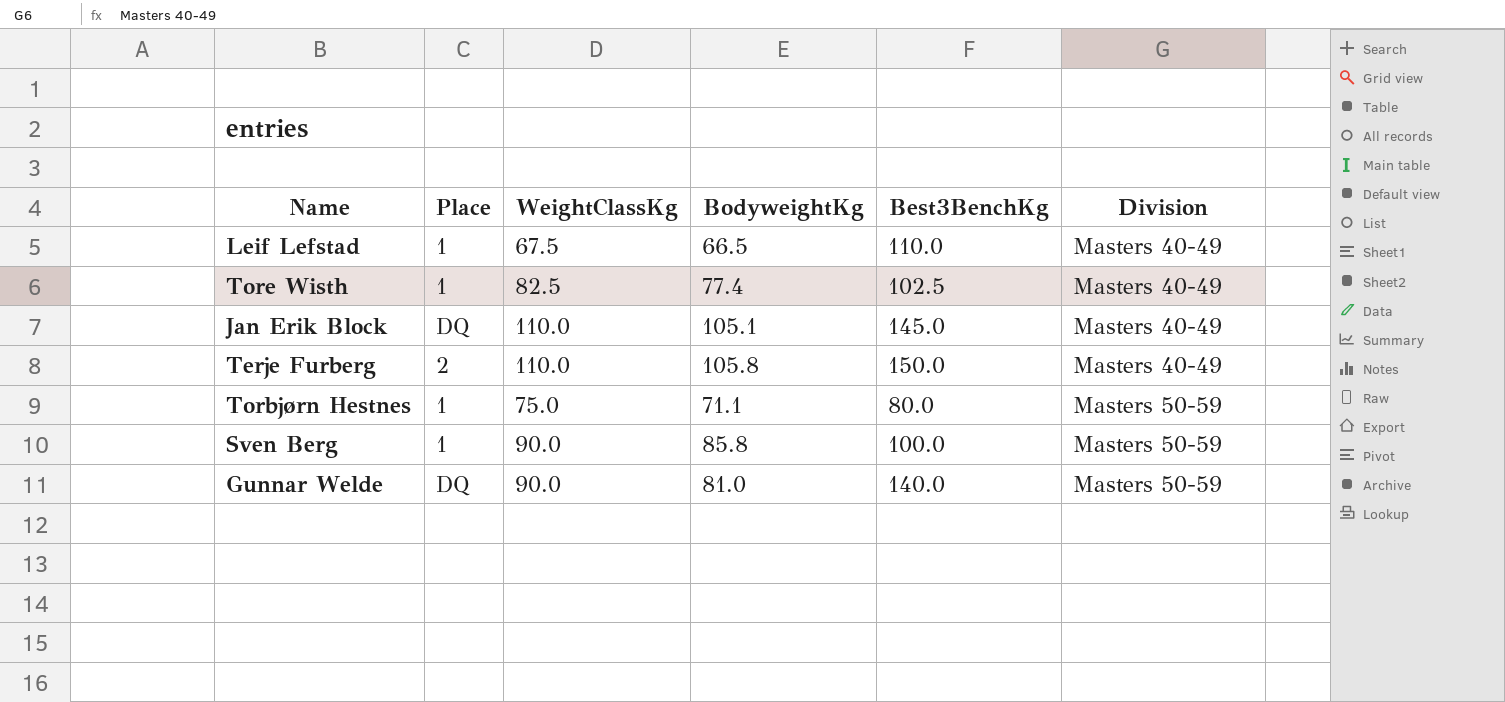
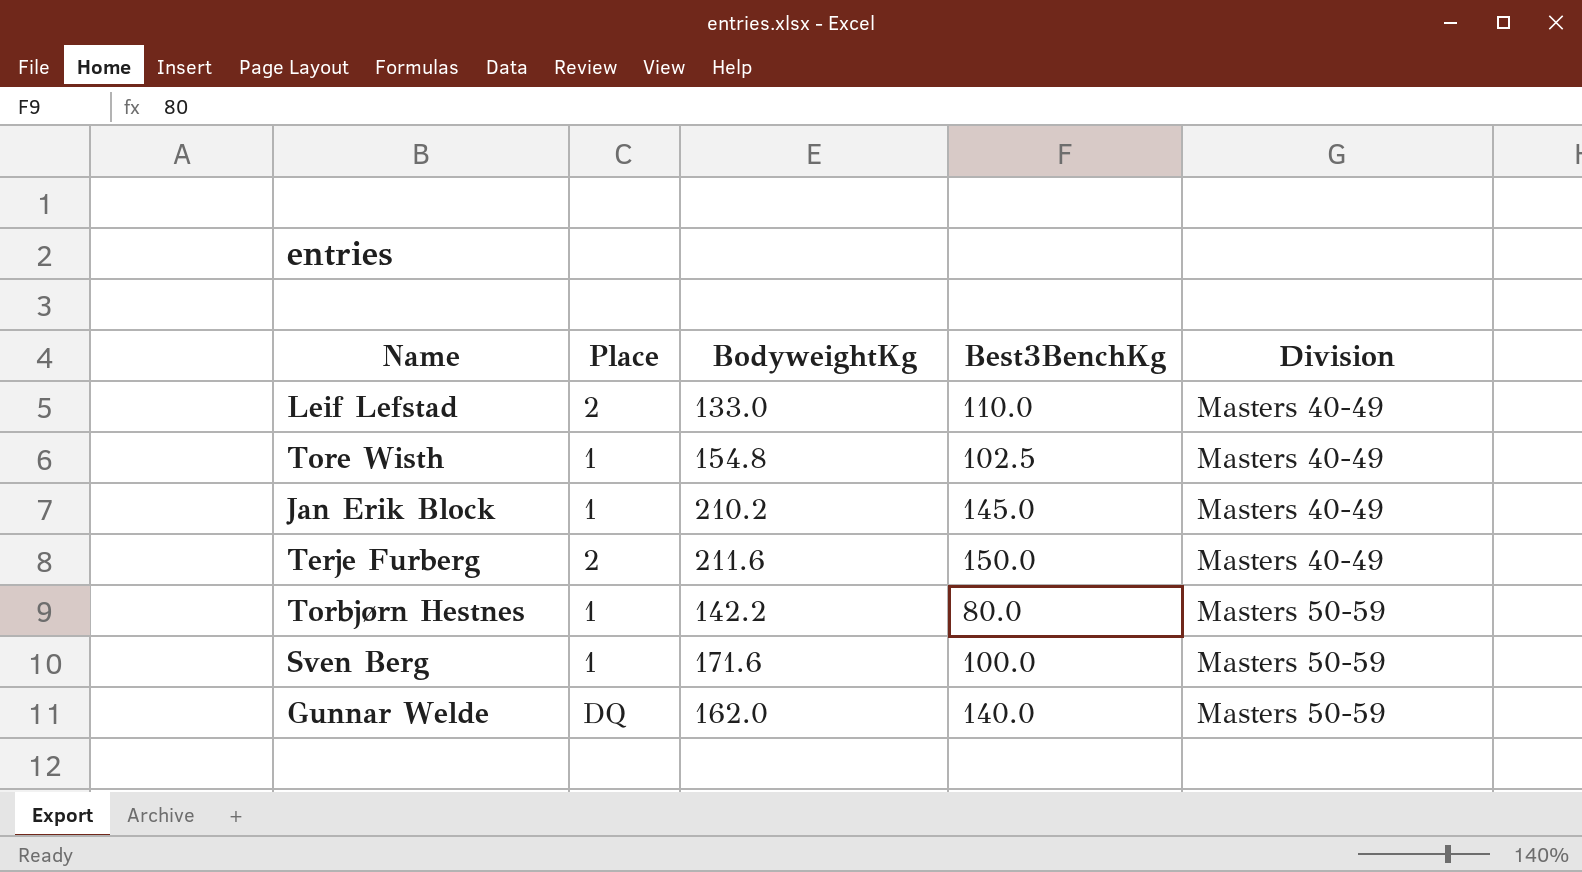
column WeightClassKg | position: 3 -> none
Leif Lefstad | Place: 1 -> 2
Leif Lefstad | BodyweightKg: 66.5 -> 133.0
Tore Wisth | BodyweightKg: 77.4 -> 154.8
Jan Erik Block | Place: DQ -> 1
Jan Erik Block | BodyweightKg: 105.1 -> 210.2
Terje Furberg | BodyweightKg: 105.8 -> 211.6
Torbjørn Hestnes | BodyweightKg: 71.1 -> 142.2
Sven Berg | BodyweightKg: 85.8 -> 171.6
Gunnar Welde | BodyweightKg: 81.0 -> 162.0

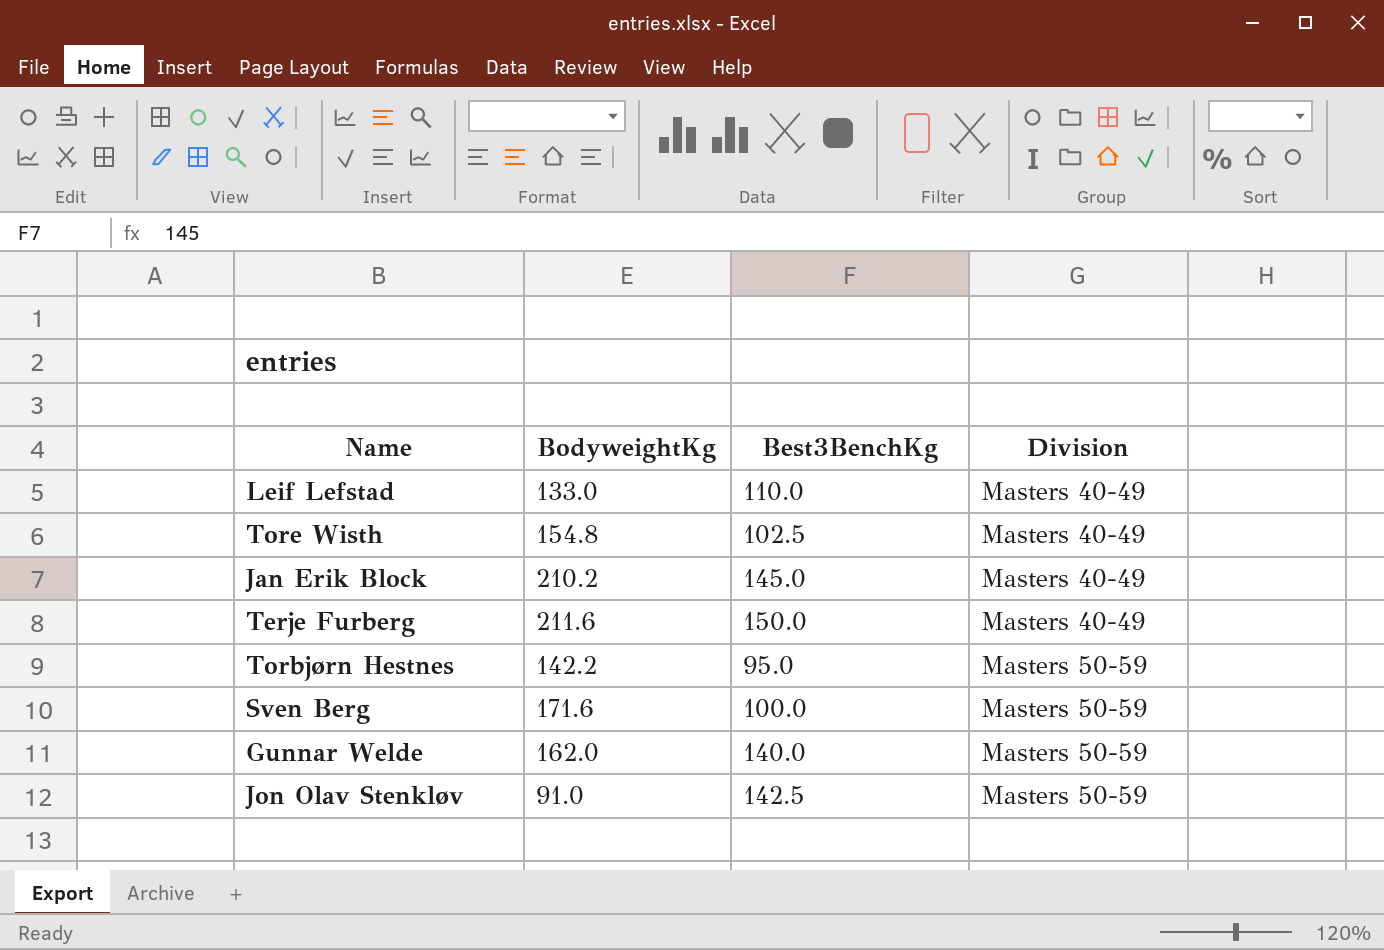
column Place | position: 2 -> none
Torbjørn Hestnes | Best3BenchKg: 80.0 -> 95.0
row Jon Olav Stenkløv: none -> 91.0 | 142.5 | Masters 50-59

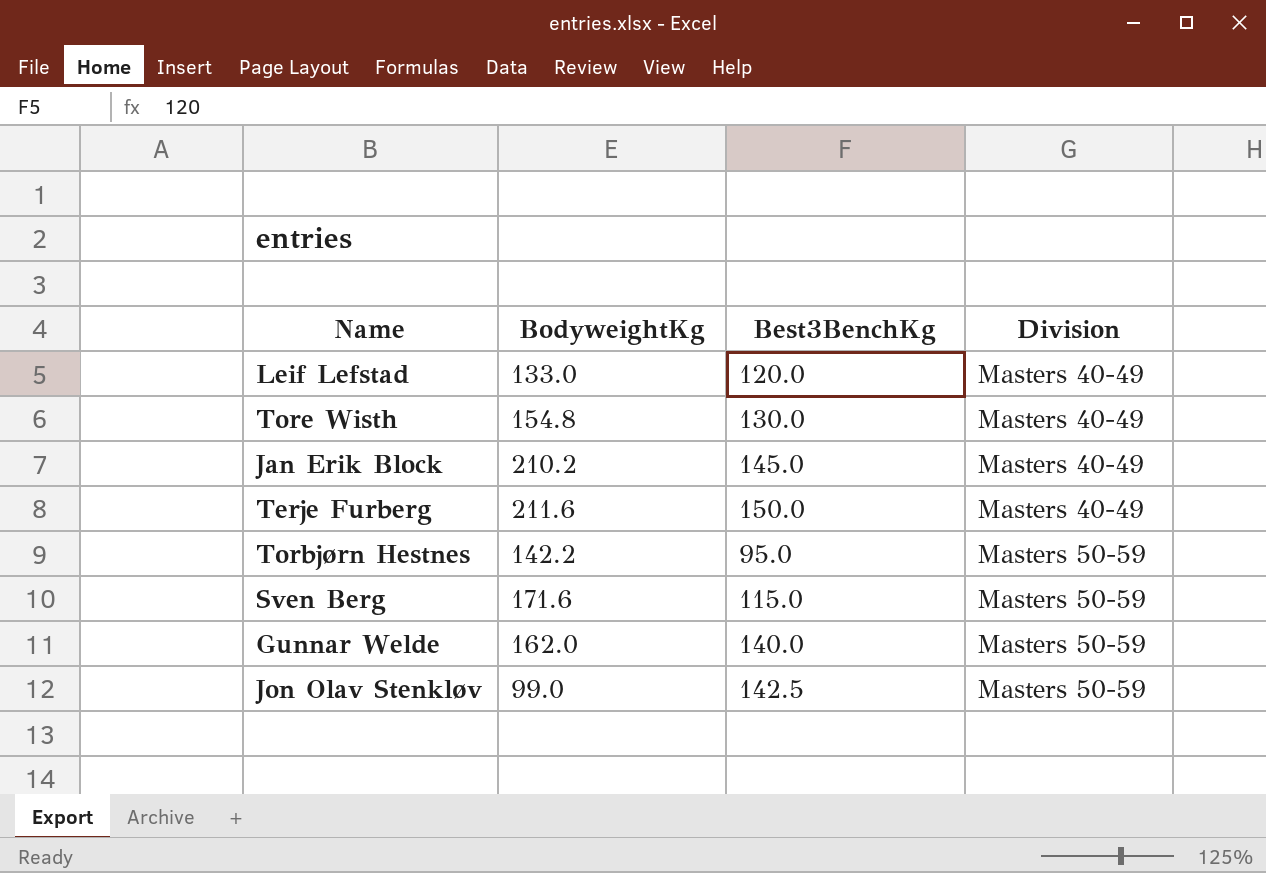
Leif Lefstad | Best3BenchKg: 110.0 -> 120.0
Tore Wisth | Best3BenchKg: 102.5 -> 130.0
Sven Berg | Best3BenchKg: 100.0 -> 115.0
Jon Olav Stenkløv | BodyweightKg: 91.0 -> 99.0

